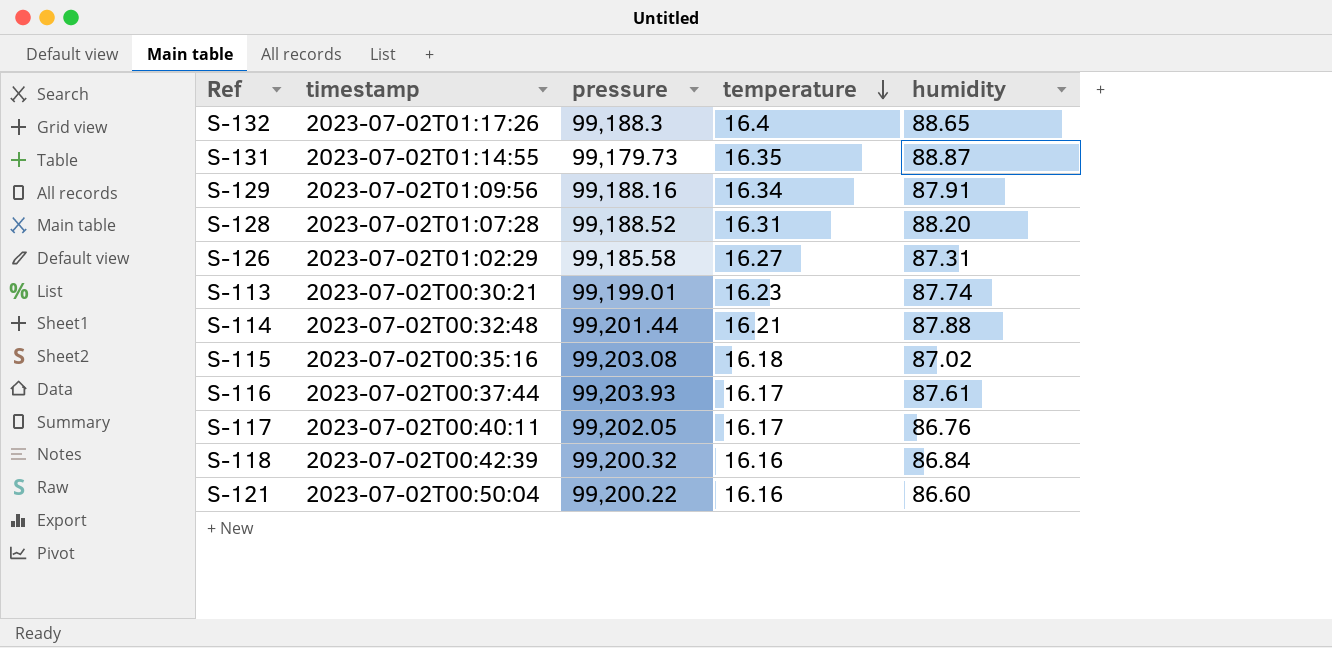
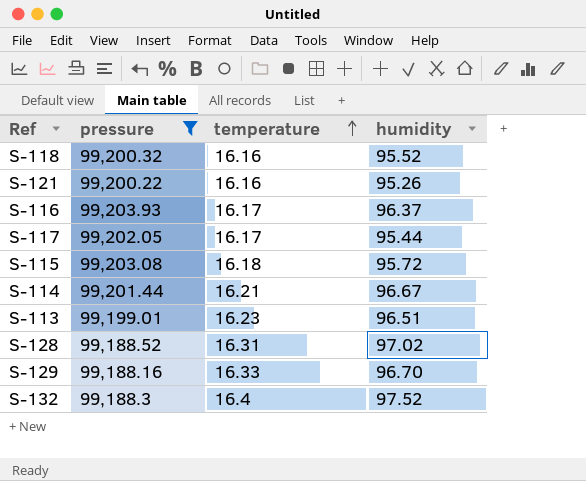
filter: none -> pressure >= 99,188.16
row order: temperature descending -> temperature ascending
column timestamp | position: 2 -> none
S-118 | humidity: 86.84 -> 95.52
S-121 | humidity: 86.60 -> 95.26
S-116 | humidity: 87.61 -> 96.37
S-117 | humidity: 86.76 -> 95.44
S-115 | humidity: 87.02 -> 95.72
S-114 | humidity: 87.88 -> 96.67
S-113 | humidity: 87.74 -> 96.51
S-128 | humidity: 88.20 -> 97.02
S-129 | temperature: 16.34 -> 16.33
S-129 | humidity: 87.91 -> 96.70
S-132 | humidity: 88.65 -> 97.52

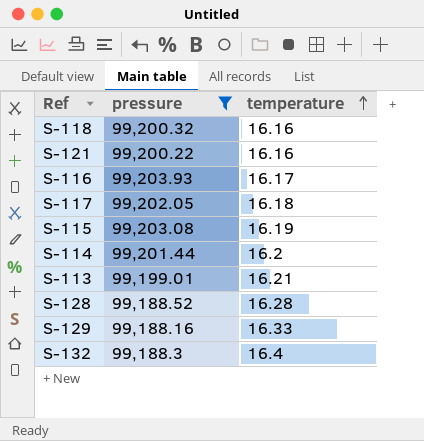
column humidity | position: 4 -> none
S-117 | temperature: 16.17 -> 16.18
S-115 | temperature: 16.18 -> 16.19
S-114 | temperature: 16.21 -> 16.2
S-113 | temperature: 16.23 -> 16.21
S-128 | temperature: 16.31 -> 16.28

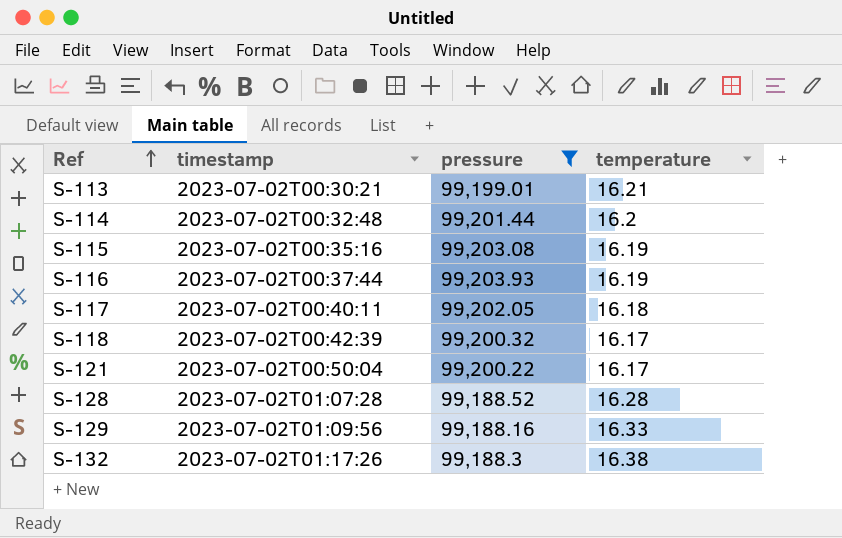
row order: temperature ascending -> Ref ascending
column timestamp | position: none -> 2
S-116 | temperature: 16.17 -> 16.19
S-118 | temperature: 16.16 -> 16.17
S-121 | temperature: 16.16 -> 16.17
S-132 | temperature: 16.4 -> 16.38

